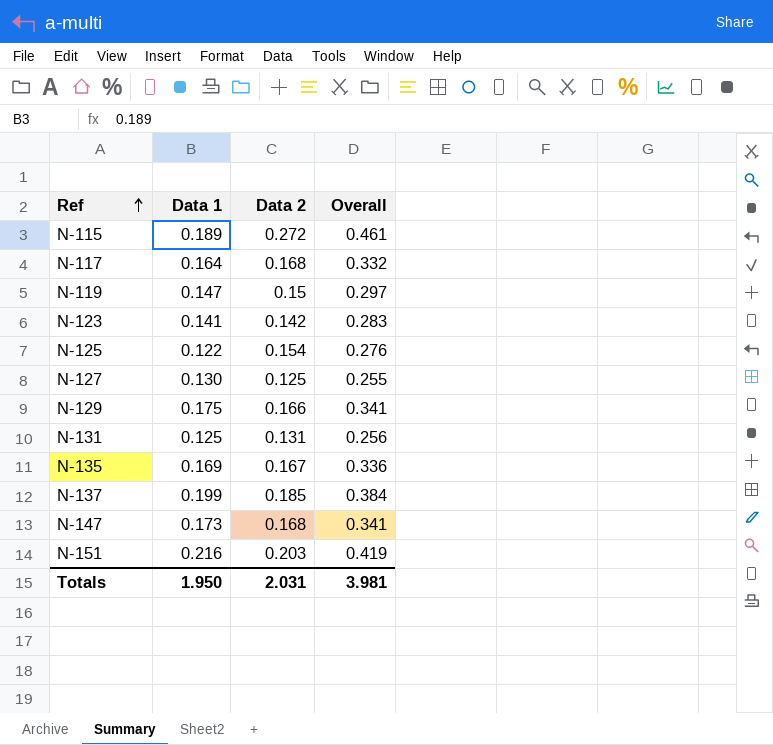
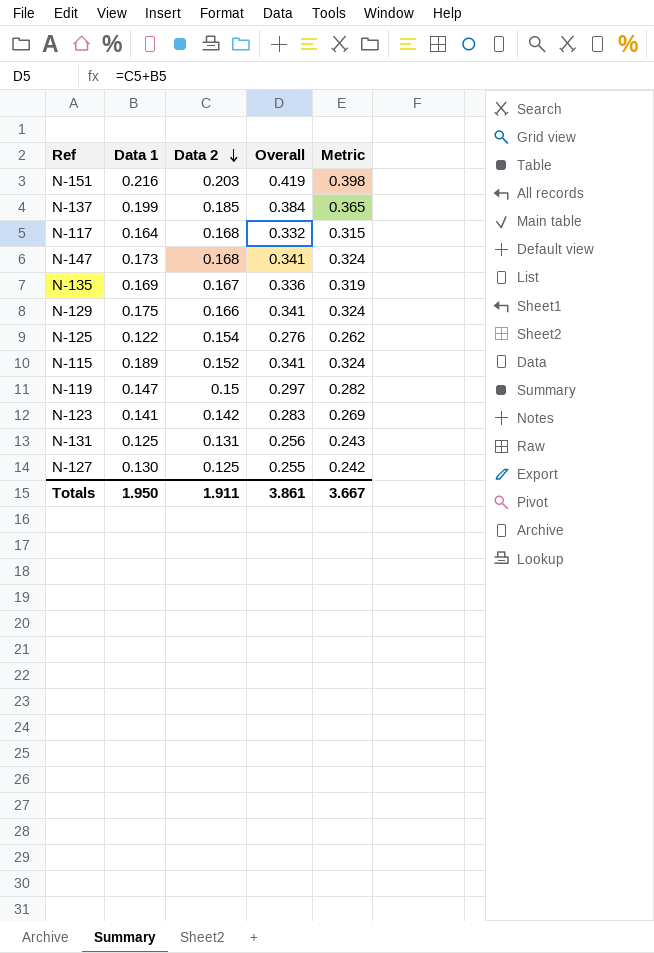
row order: Ref ascending -> Data 2 descending
column Metric | formula: none -> [Overall] * 0.95
N-115 | Data 2: 0.272 -> 0.152
N-115 | Overall: 0.461 -> 0.341
Totals | Data 2: 2.031 -> 1.911
Totals | Overall: 3.981 -> 3.861

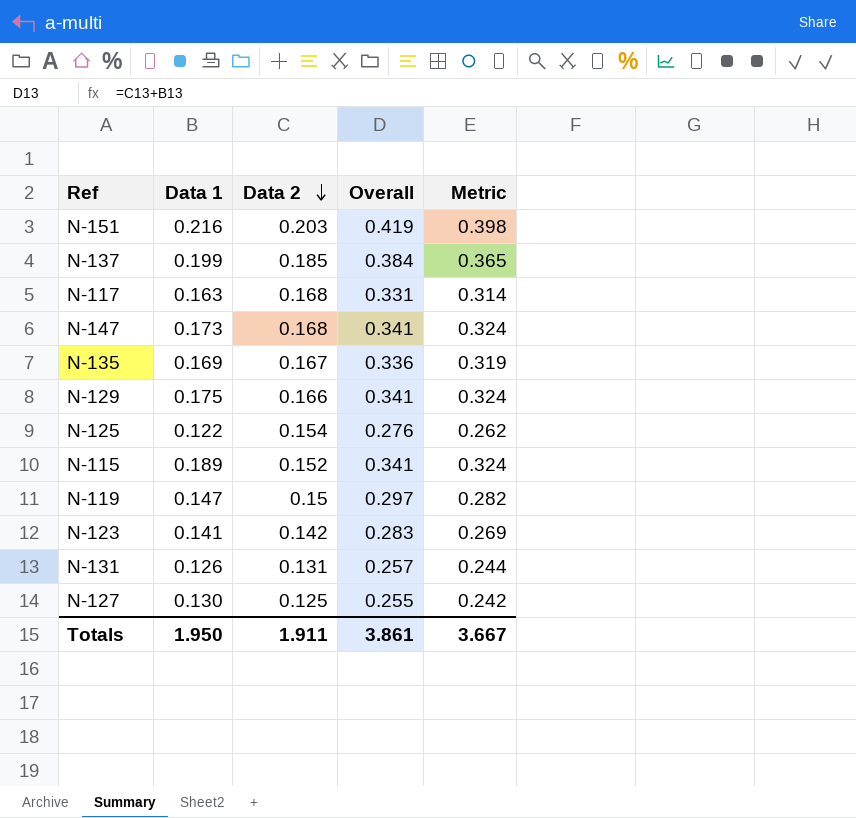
N-117 | Data 1: 0.164 -> 0.163
N-117 | Overall: 0.332 -> 0.331
N-117 | Metric: 0.315 -> 0.314
N-131 | Data 1: 0.125 -> 0.126
N-131 | Overall: 0.256 -> 0.257
N-131 | Metric: 0.243 -> 0.244

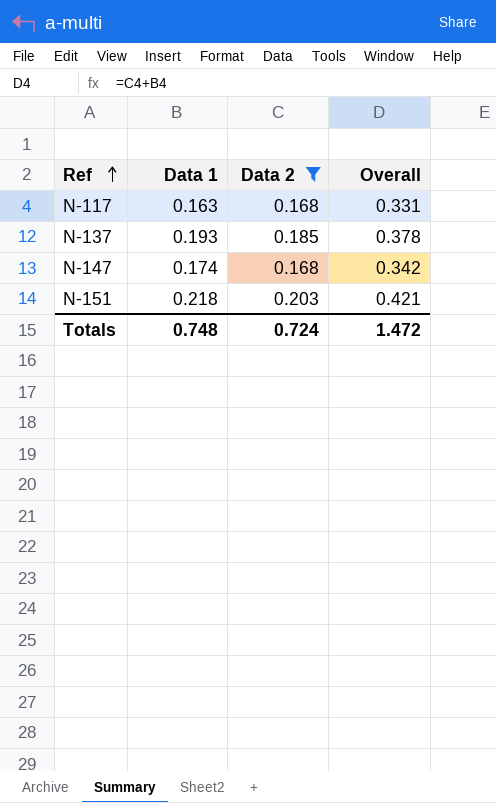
filter: none -> Data 2 >= 0.168
row order: Data 2 descending -> Ref ascending
column Metric | formula: [Overall] * 0.95 -> none
N-137 | Data 1: 0.199 -> 0.193
N-137 | Overall: 0.384 -> 0.378
N-147 | Data 1: 0.173 -> 0.174
N-147 | Overall: 0.341 -> 0.342
N-151 | Data 1: 0.216 -> 0.218
N-151 | Overall: 0.419 -> 0.421
Totals | Data 1: 1.950 -> 0.748
Totals | Data 2: 1.911 -> 0.724
Totals | Overall: 3.861 -> 1.472

